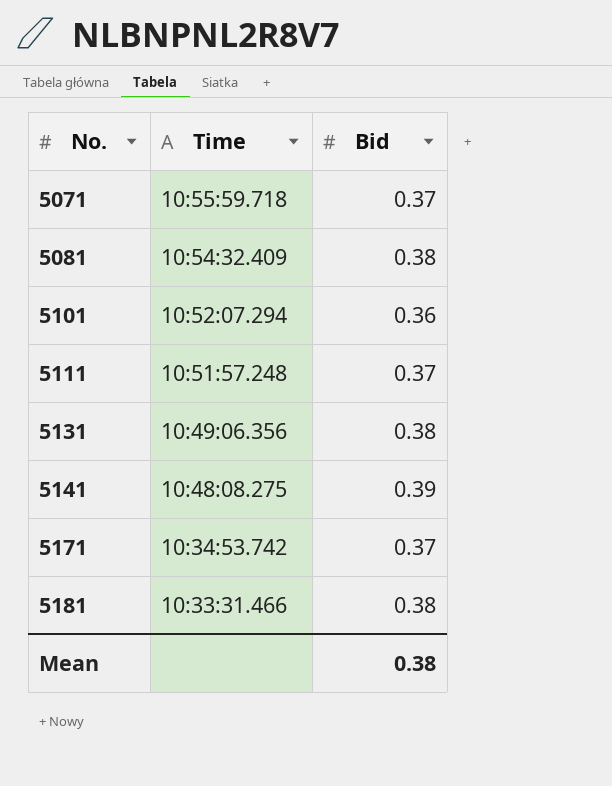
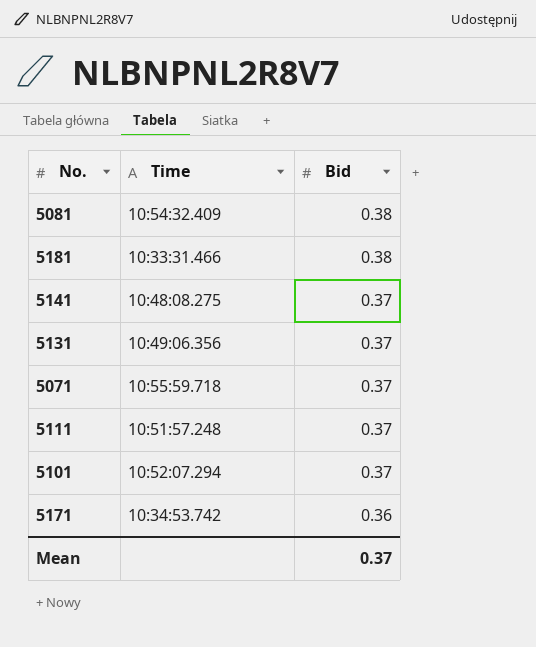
row order: No. ascending -> Bid descending
5141 | Bid: 0.39 -> 0.37
5131 | Bid: 0.38 -> 0.37
5101 | Bid: 0.36 -> 0.37
5171 | Bid: 0.37 -> 0.36
Mean | Bid: 0.38 -> 0.37

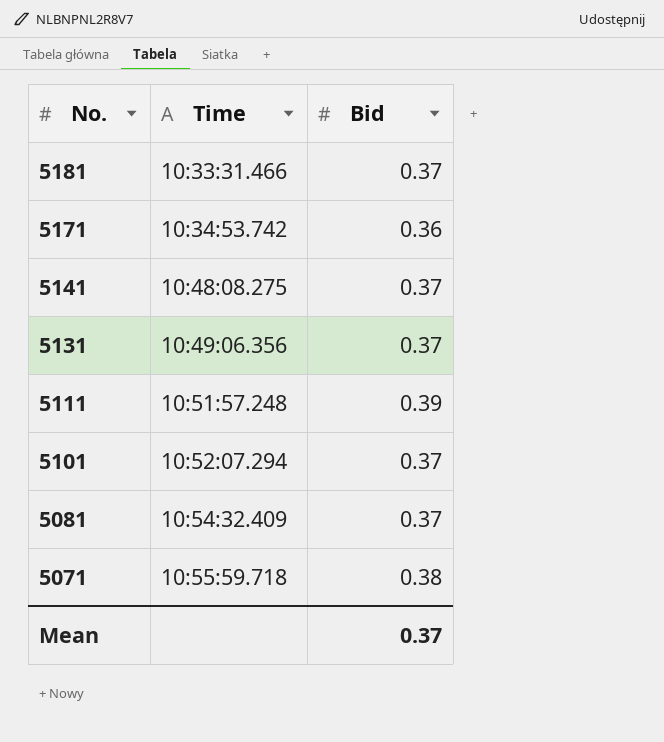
row order: Bid descending -> No. descending
5181 | Bid: 0.38 -> 0.37
5111 | Bid: 0.37 -> 0.39
5081 | Bid: 0.38 -> 0.37
5071 | Bid: 0.37 -> 0.38

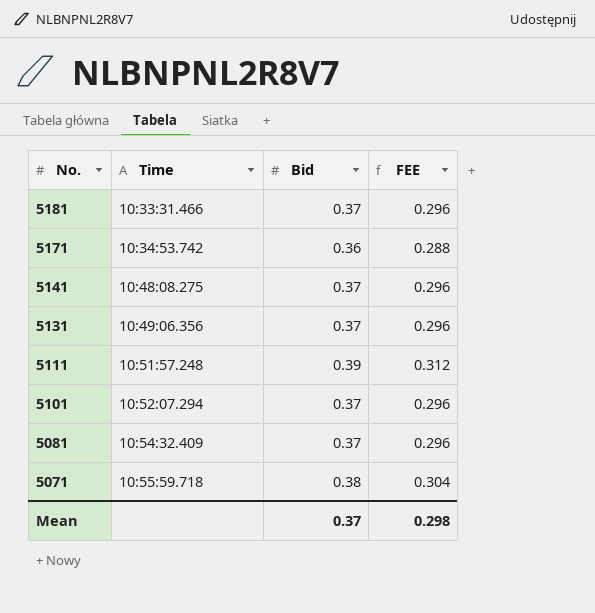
column FEE | formula: none -> [Bid] * 0.8

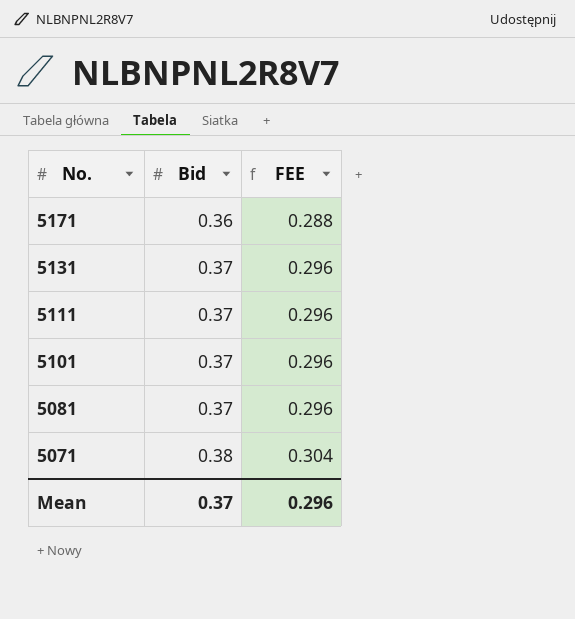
column Time | position: 2 -> none
row 5181: 10:33:31.466 | 0.37 | 0.296 -> none
row 5141: 10:48:08.275 | 0.37 | 0.296 -> none
5111 | Bid: 0.39 -> 0.37
5111 | FEE: 0.312 -> 0.296
Mean | FEE: 0.298 -> 0.296

